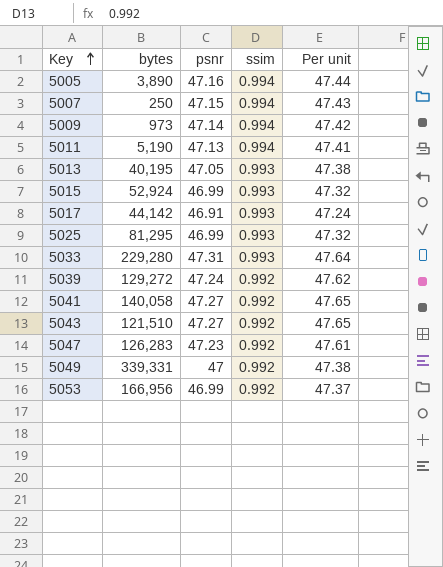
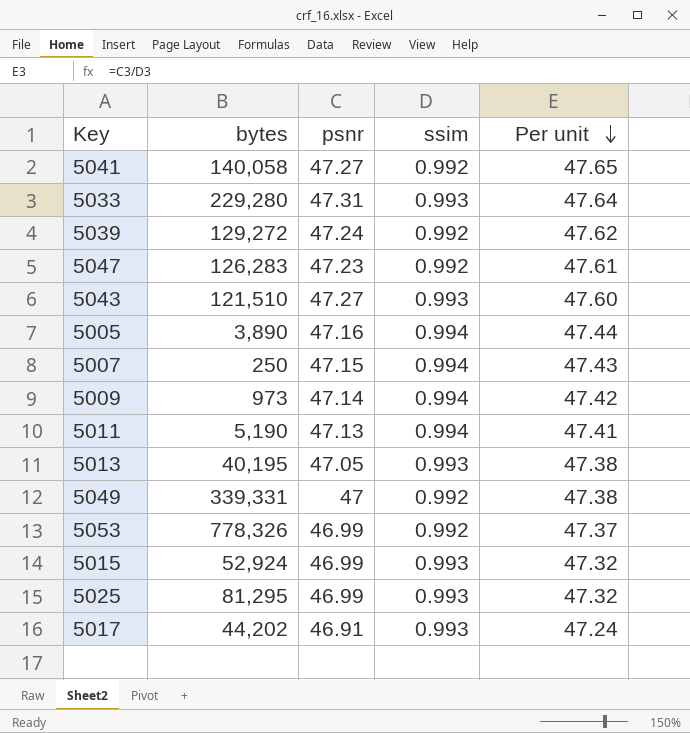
row order: Key ascending -> Per unit descending
5043 | ssim: 0.992 -> 0.993
5043 | Per unit: 47.65 -> 47.60
5053 | bytes: 166,956 -> 778,326
5017 | bytes: 44,142 -> 44,202

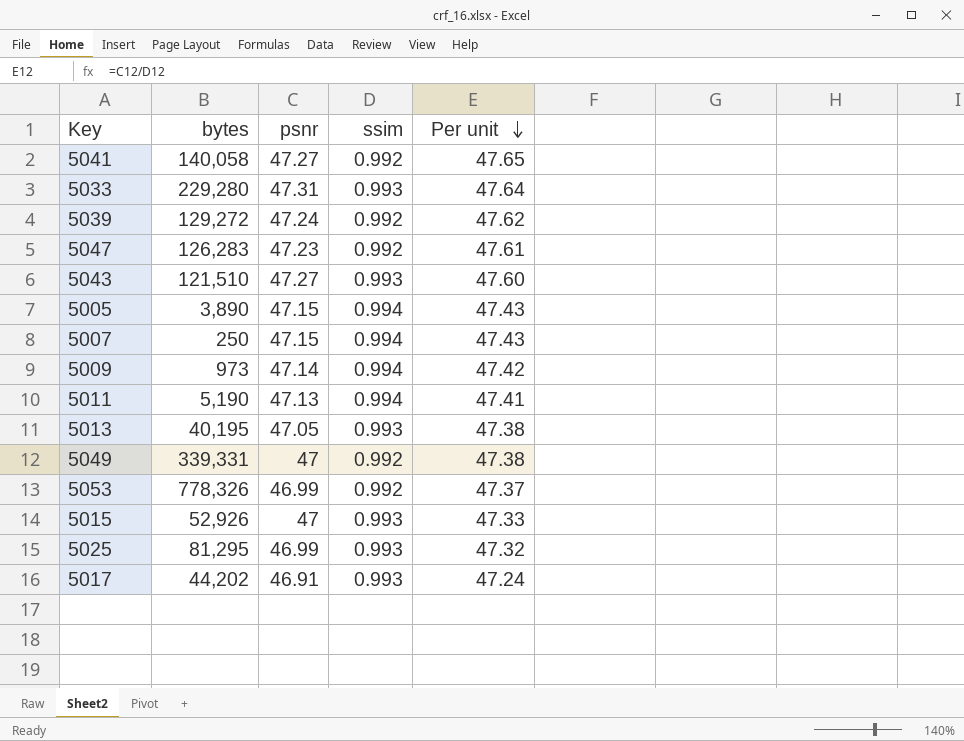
5005 | psnr: 47.16 -> 47.15
5005 | Per unit: 47.44 -> 47.43
5015 | bytes: 52,924 -> 52,926
5015 | psnr: 46.99 -> 47
5015 | Per unit: 47.32 -> 47.33

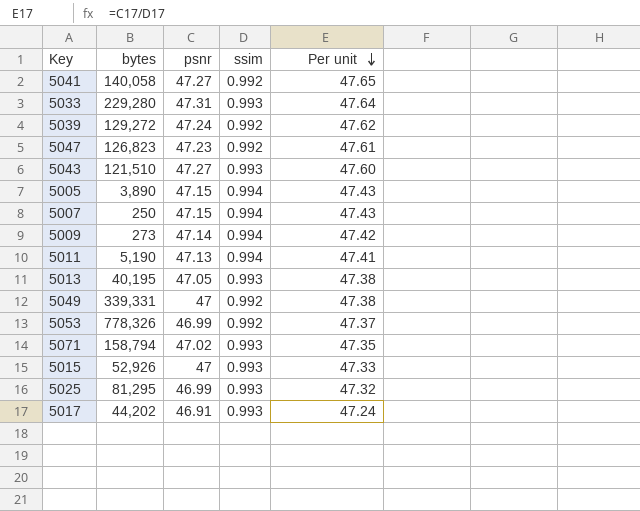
5047 | bytes: 126,283 -> 126,823
5009 | bytes: 973 -> 273
row 5071: none -> 158,794 | 47.02 | 0.993 | 47.35

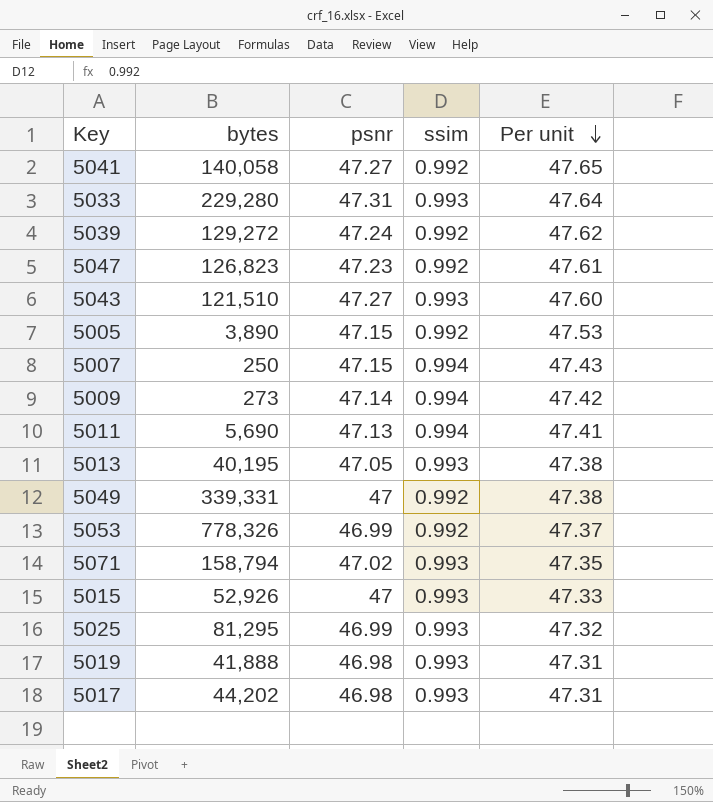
5005 | ssim: 0.994 -> 0.992
5005 | Per unit: 47.43 -> 47.53
5011 | bytes: 5,190 -> 5,690
row 5019: none -> 41,888 | 46.98 | 0.993 | 47.31
5017 | psnr: 46.91 -> 46.98
5017 | Per unit: 47.24 -> 47.31

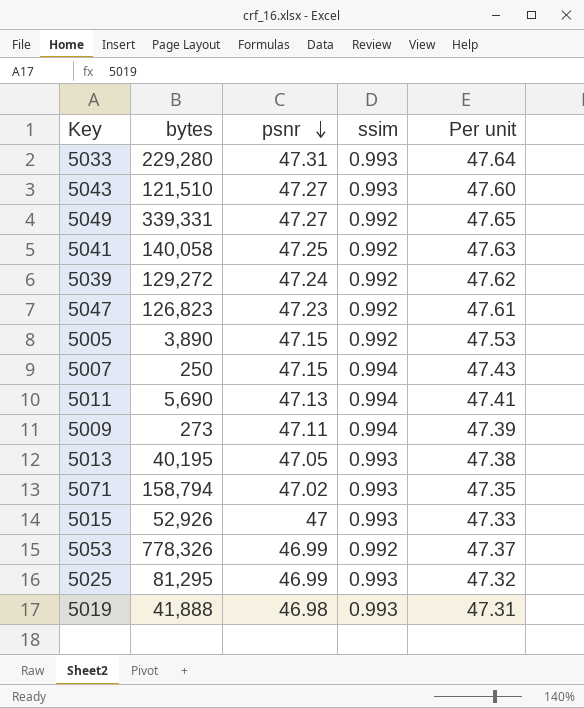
row order: Per unit descending -> psnr descending
row 5017: 44,202 | 46.98 | 0.993 | 47.31 -> none
5049 | psnr: 47 -> 47.27
5049 | Per unit: 47.38 -> 47.65
5041 | psnr: 47.27 -> 47.25
5041 | Per unit: 47.65 -> 47.63
5009 | psnr: 47.14 -> 47.11
5009 | Per unit: 47.42 -> 47.39

